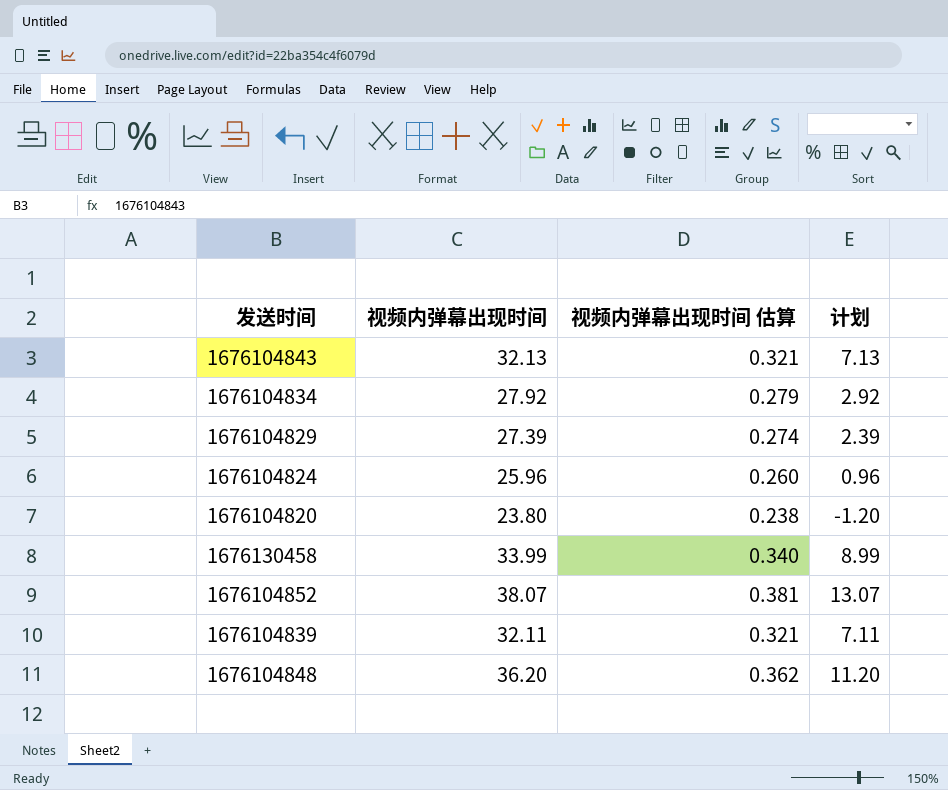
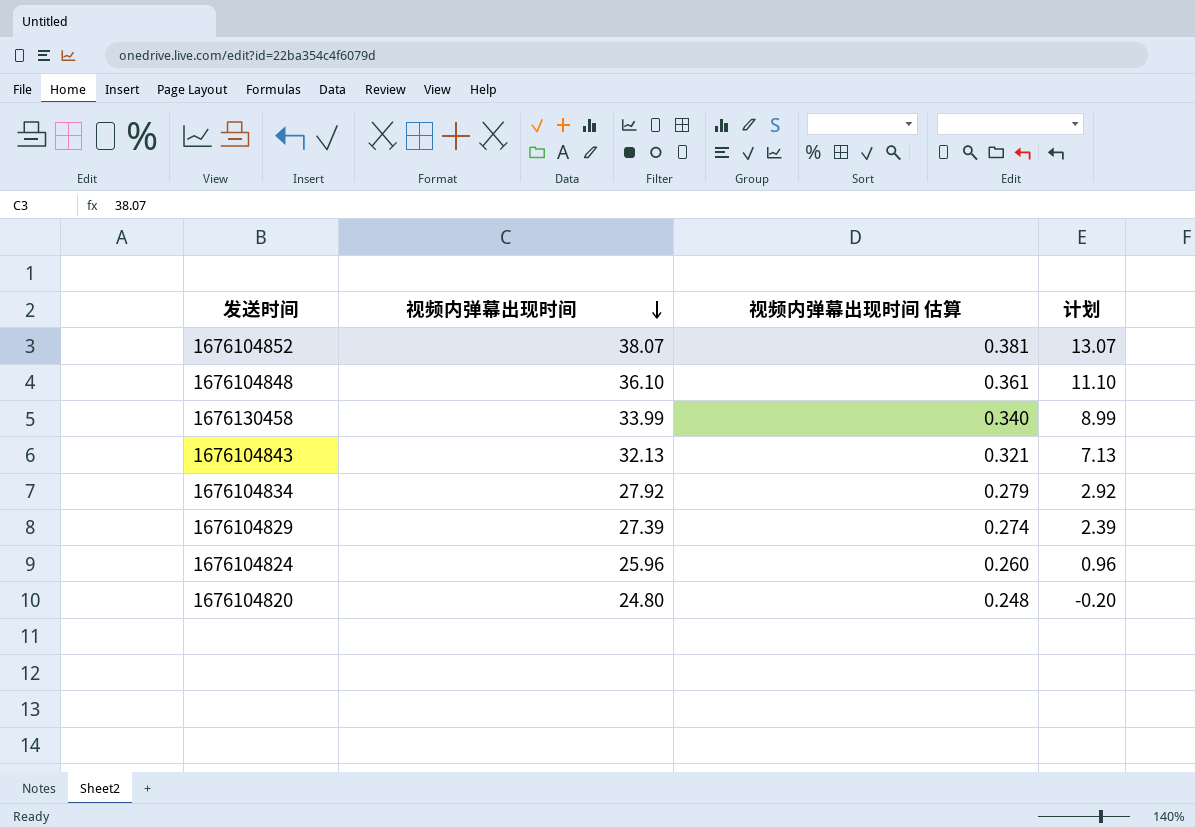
row order: none -> 视频内弹幕出现时间 descending
row 1676104839: 32.11 | 0.321 | 7.11 -> none
1676104848 | 视频内弹幕出现时间: 36.20 -> 36.10
1676104848 | 视频内弹幕出现时间 估算: 0.362 -> 0.361
1676104848 | 计划: 11.20 -> 11.10
1676104820 | 视频内弹幕出现时间: 23.80 -> 24.80
1676104820 | 视频内弹幕出现时间 估算: 0.238 -> 0.248
1676104820 | 计划: -1.20 -> -0.20

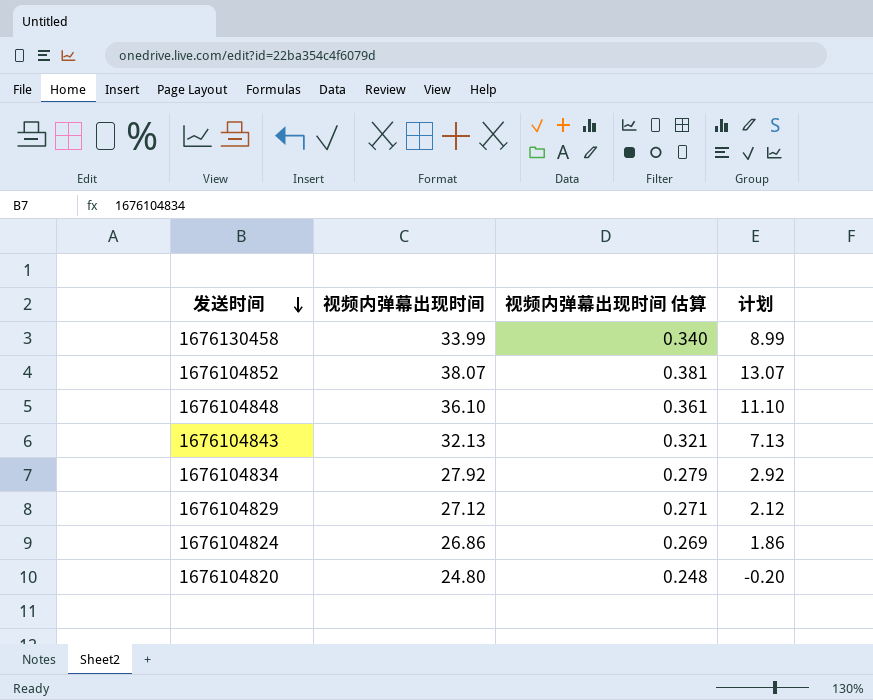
row order: 视频内弹幕出现时间 descending -> 发送时间 descending
1676104829 | 视频内弹幕出现时间: 27.39 -> 27.12
1676104829 | 视频内弹幕出现时间 估算: 0.274 -> 0.271
1676104829 | 计划: 2.39 -> 2.12
1676104824 | 视频内弹幕出现时间: 25.96 -> 26.86
1676104824 | 视频内弹幕出现时间 估算: 0.260 -> 0.269
1676104824 | 计划: 0.96 -> 1.86

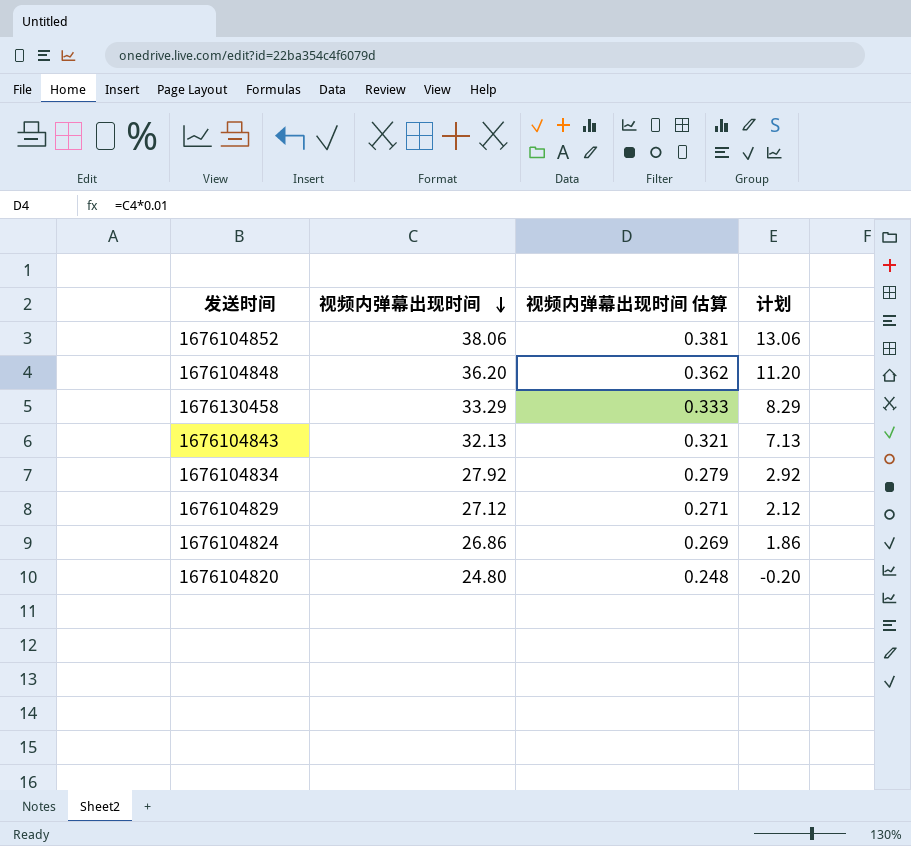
row order: 发送时间 descending -> 视频内弹幕出现时间 descending
1676104852 | 视频内弹幕出现时间: 38.07 -> 38.06
1676104852 | 计划: 13.07 -> 13.06
1676104848 | 视频内弹幕出现时间: 36.10 -> 36.20
1676104848 | 视频内弹幕出现时间 估算: 0.361 -> 0.362
1676104848 | 计划: 11.10 -> 11.20
1676130458 | 视频内弹幕出现时间: 33.99 -> 33.29
1676130458 | 视频内弹幕出现时间 估算: 0.340 -> 0.333
1676130458 | 计划: 8.99 -> 8.29

